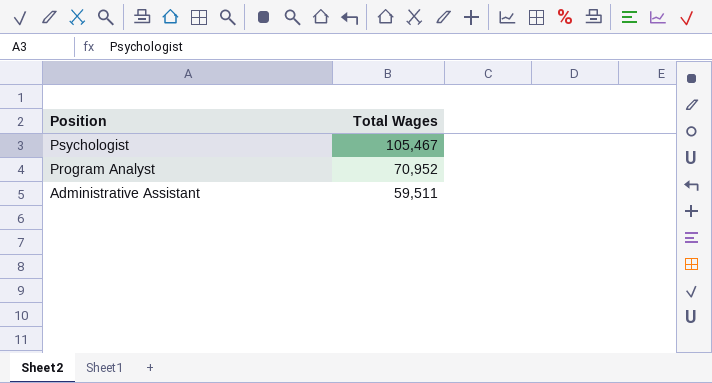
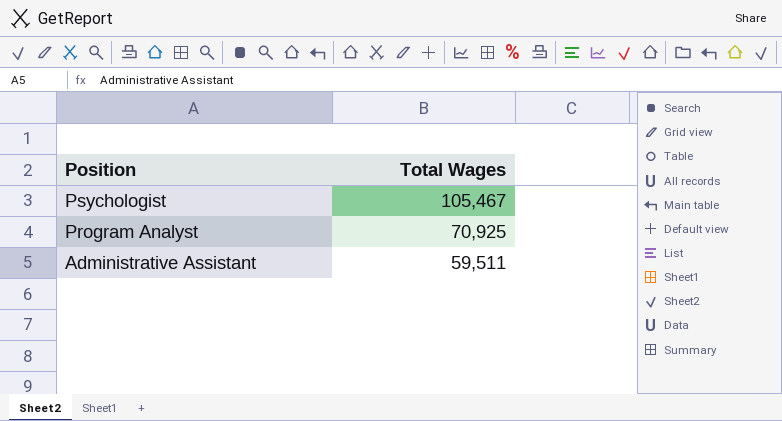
Program Analyst | Total Wages: 70,952 -> 70,925

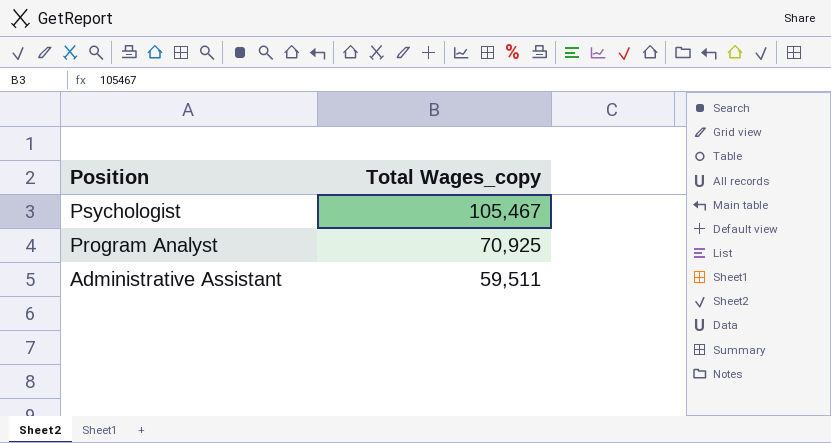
column name: Total Wages -> Total Wages_copy

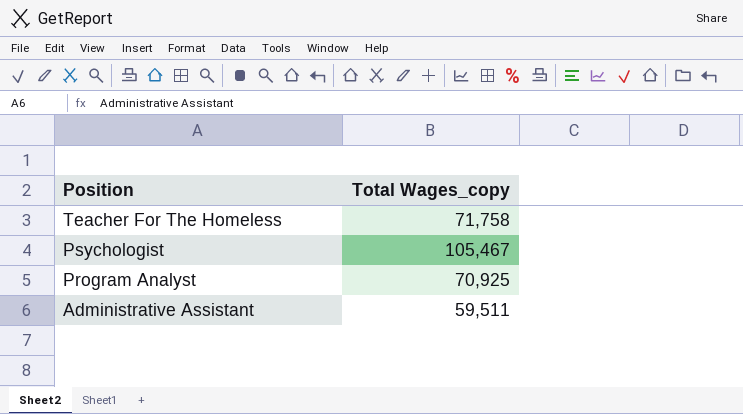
row Teacher For The Homeless: none -> 71,758

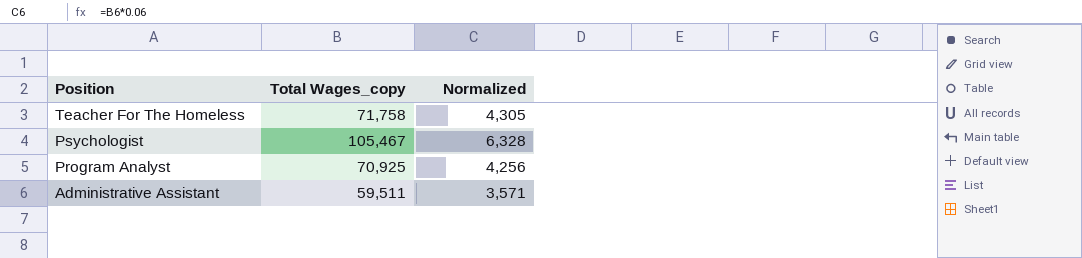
column Normalized | formula: none -> [Total Wages_copy] * 0.06

